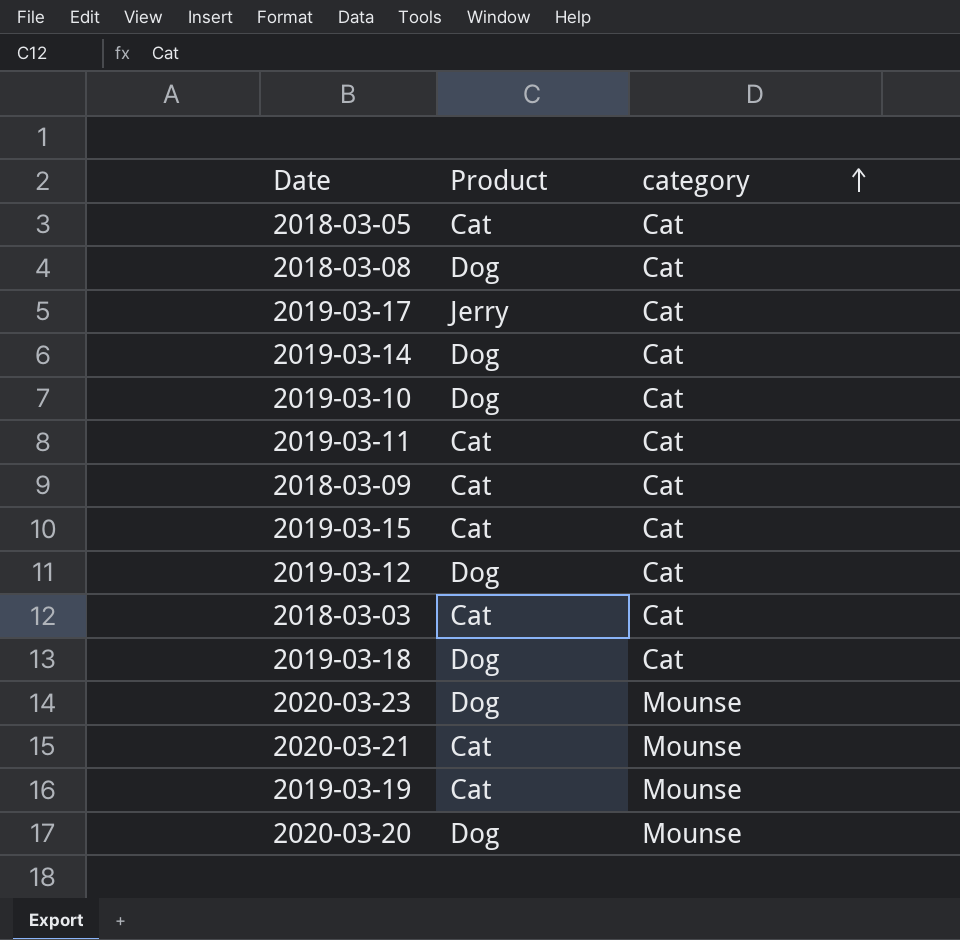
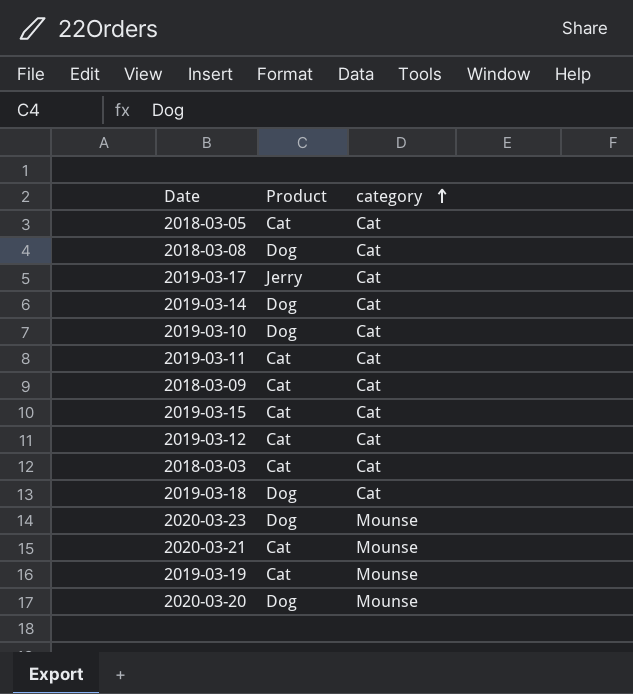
2019-03-12 | Product: Dog -> Cat

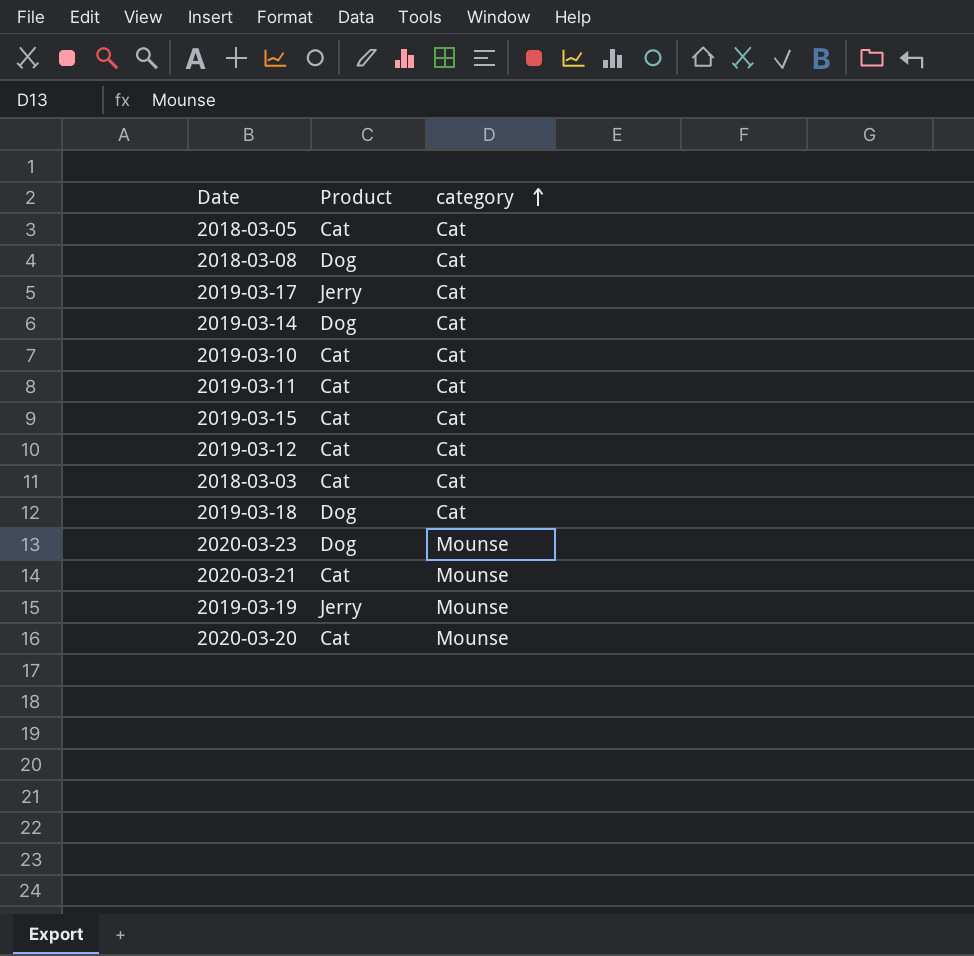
row 2018-03-09: Cat | Cat -> none
2019-03-10 | Product: Dog -> Cat
2019-03-19 | Product: Cat -> Jerry
2020-03-20 | Product: Dog -> Cat

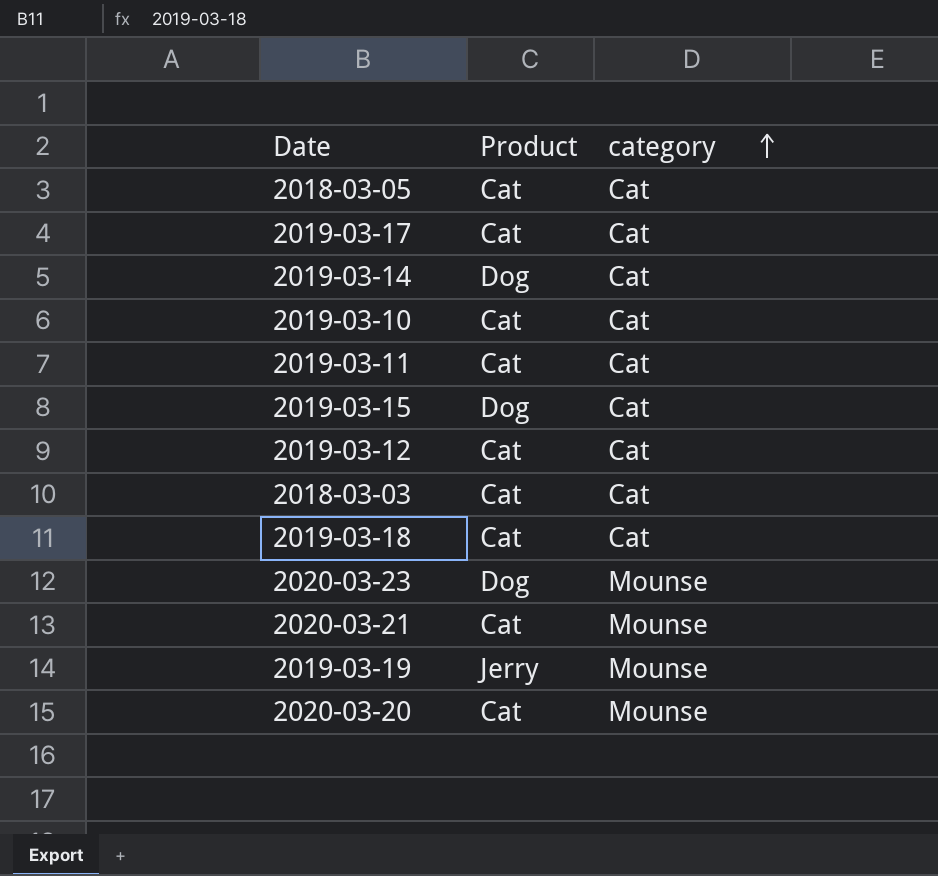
row 2018-03-08: Dog | Cat -> none
2019-03-17 | Product: Jerry -> Cat
2019-03-15 | Product: Cat -> Dog
2019-03-18 | Product: Dog -> Cat

